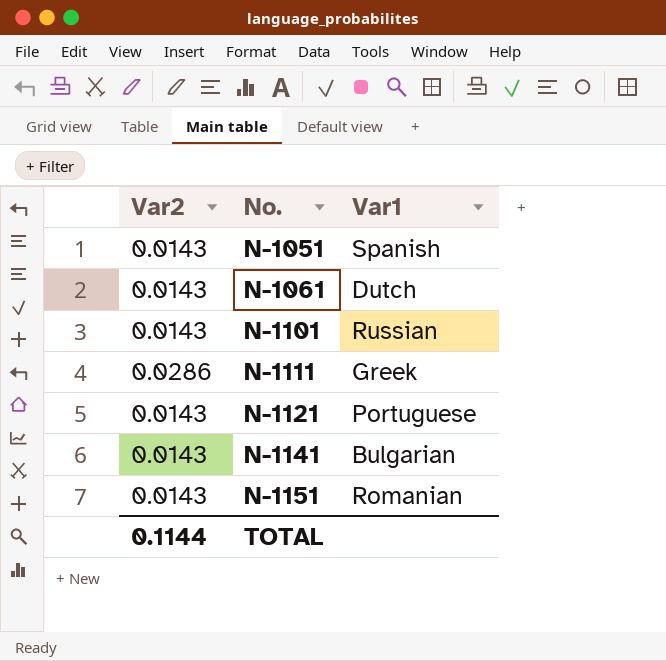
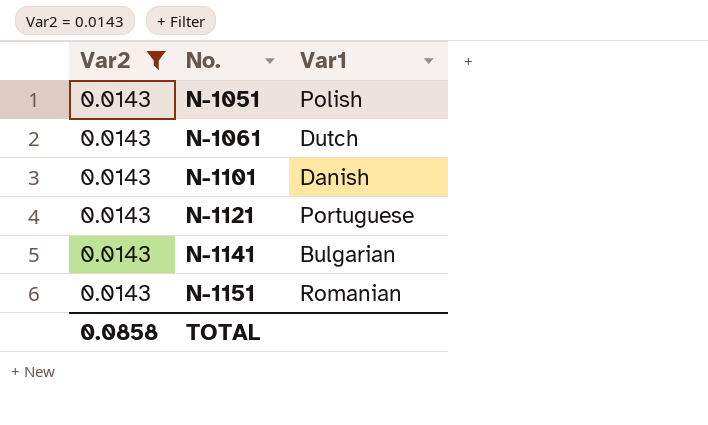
filter: none -> Var2 = 0.0143
N-1051 | Var1: Spanish -> Polish
N-1101 | Var1: Russian -> Danish
TOTAL | Var2: 0.1144 -> 0.0858

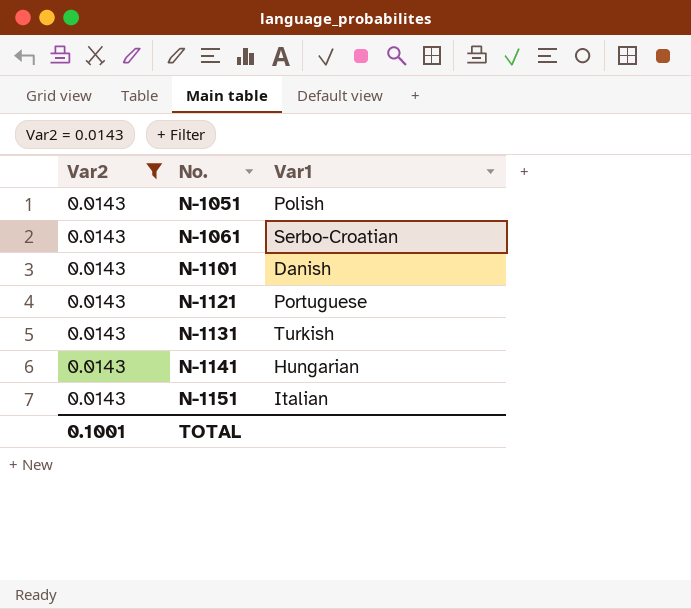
N-1061 | Var1: Dutch -> Serbo-Croatian
row N-1131: none -> 0.0143 | Turkish
N-1141 | Var1: Bulgarian -> Hungarian
N-1151 | Var1: Romanian -> Italian
TOTAL | Var2: 0.0858 -> 0.1001

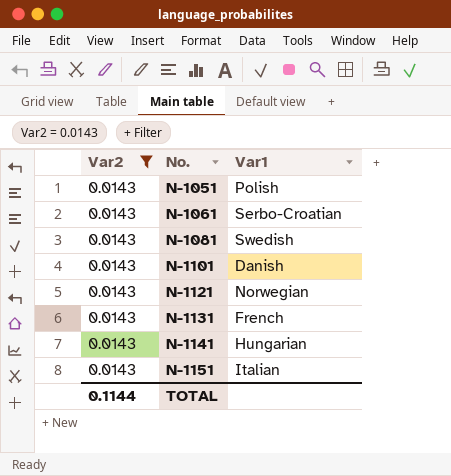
row N-1081: none -> 0.0143 | Swedish
N-1121 | Var1: Portuguese -> Norwegian
N-1131 | Var1: Turkish -> French
TOTAL | Var2: 0.1001 -> 0.1144

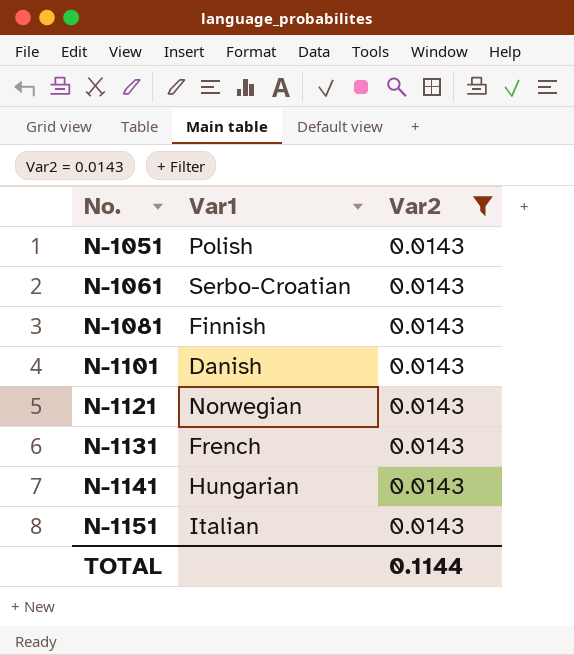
column Var2 | position: 1 -> 3
N-1081 | Var1: Swedish -> Finnish

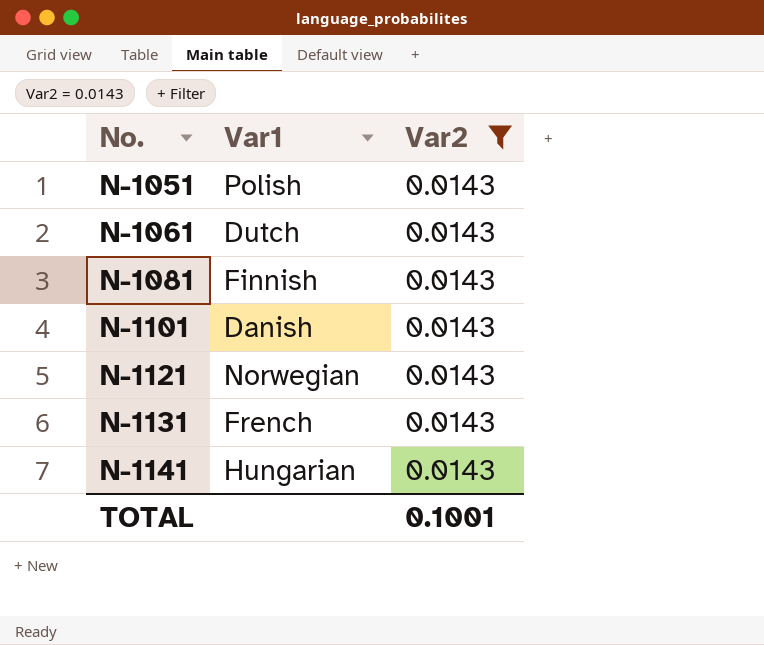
row N-1151: Italian | 0.0143 -> none
N-1061 | Var1: Serbo-Croatian -> Dutch
TOTAL | Var2: 0.1144 -> 0.1001

